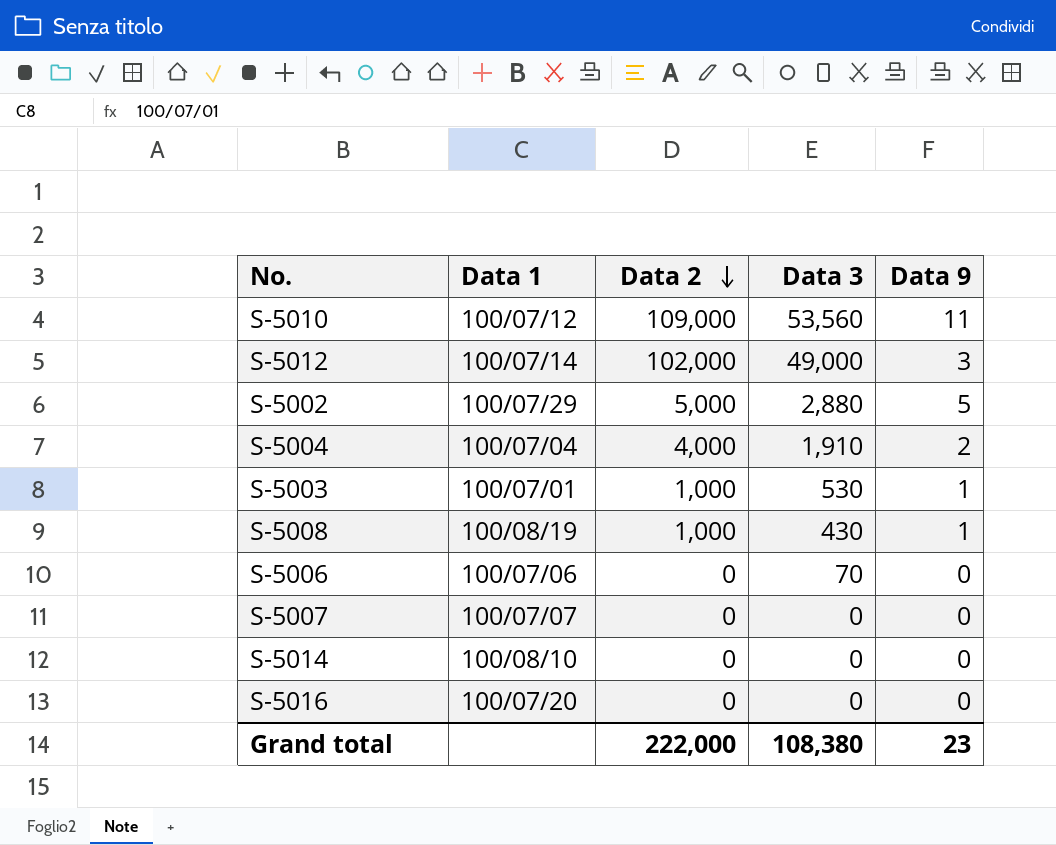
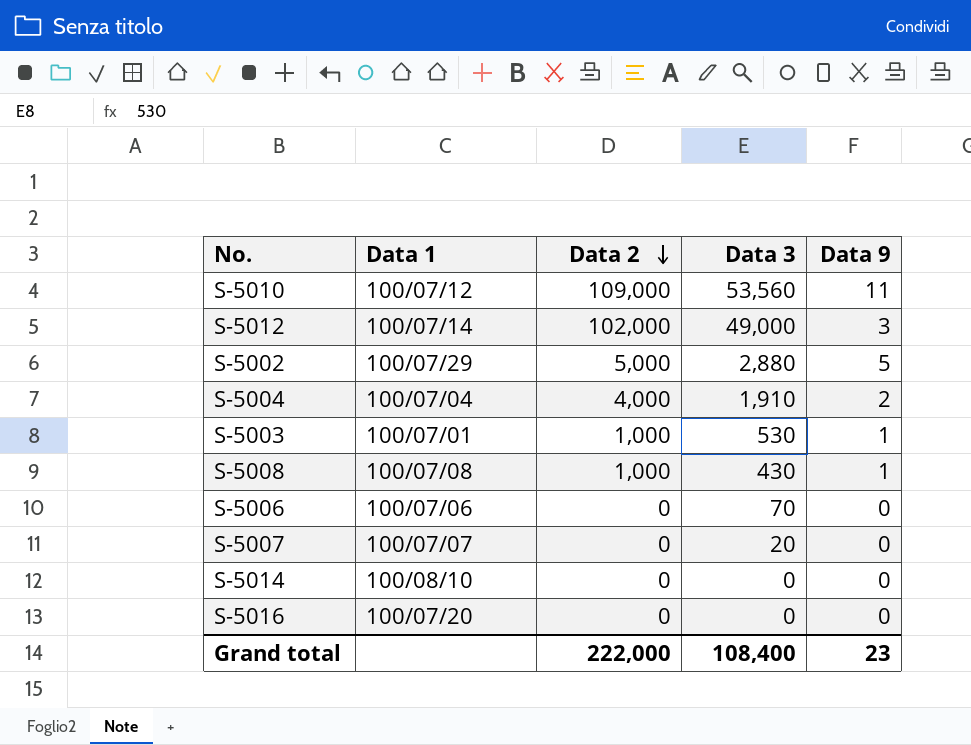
S-5008 | Data 1: 100/08/19 -> 100/07/08
S-5007 | Data 3: 0 -> 20
Grand total | Data 3: 108,380 -> 108,400

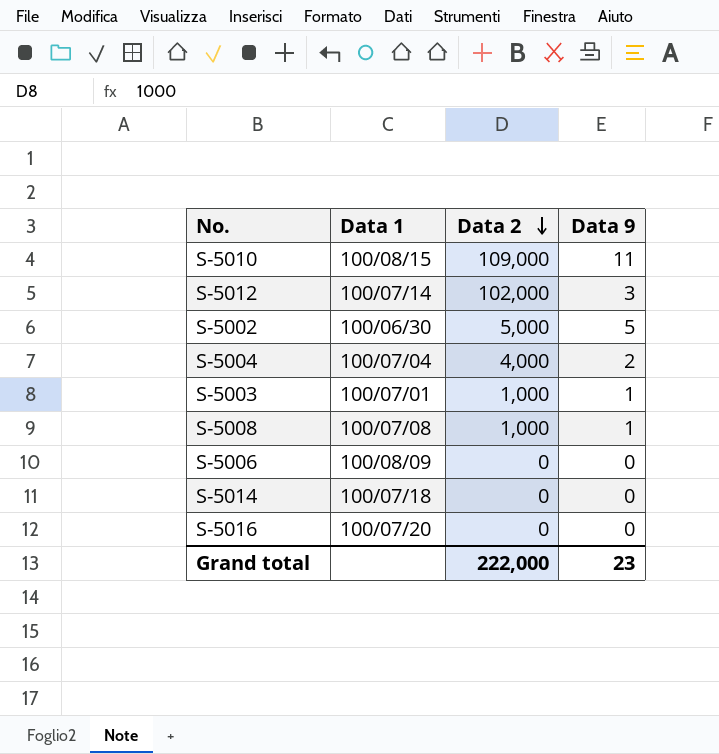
column Data 3 | position: 4 -> none
row S-5007: 100/07/07 | 0 | 20 | 0 -> none
S-5010 | Data 1: 100/07/12 -> 100/08/15
S-5002 | Data 1: 100/07/29 -> 100/06/30
S-5006 | Data 1: 100/07/06 -> 100/08/09
S-5014 | Data 1: 100/08/10 -> 100/07/18

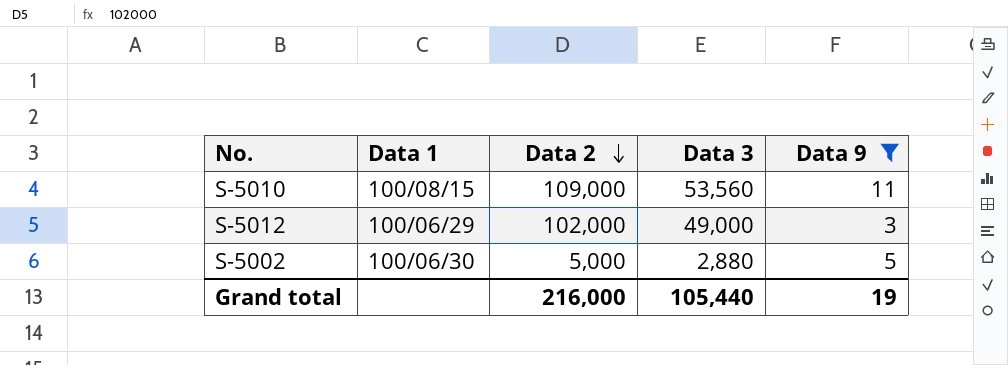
filter: none -> Data 9 >= 3
column Data 3 | position: none -> 4
S-5012 | Data 1: 100/07/14 -> 100/06/29
Grand total | Data 2: 222,000 -> 216,000
Grand total | Data 9: 23 -> 19

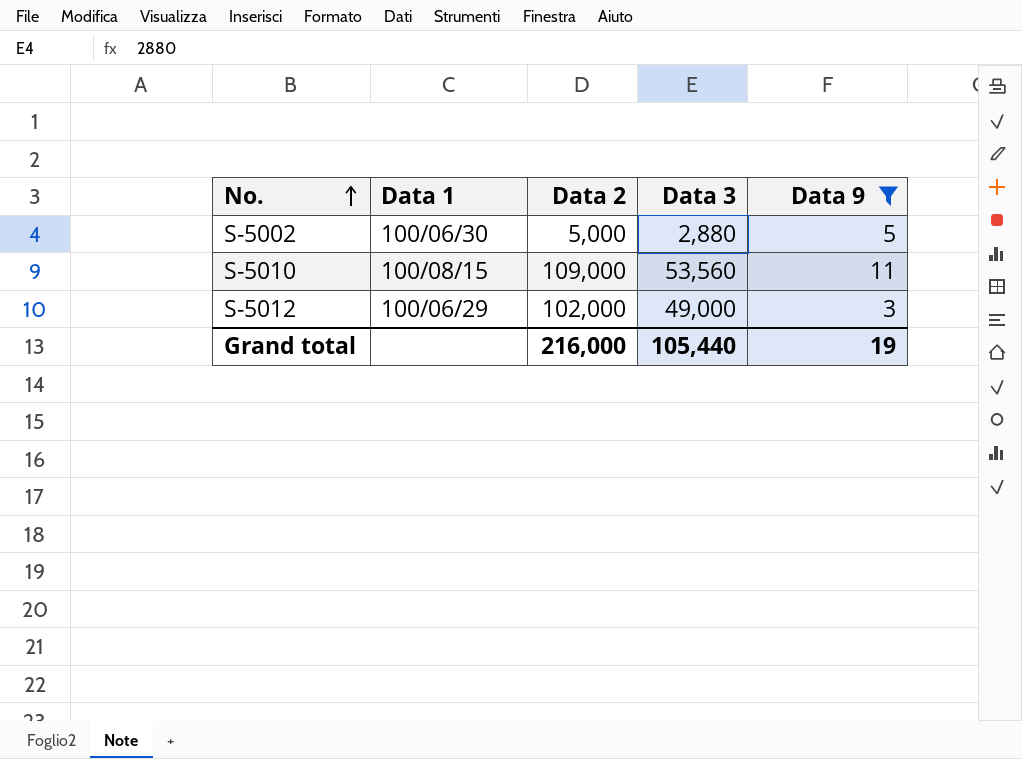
row order: Data 2 descending -> No. ascending

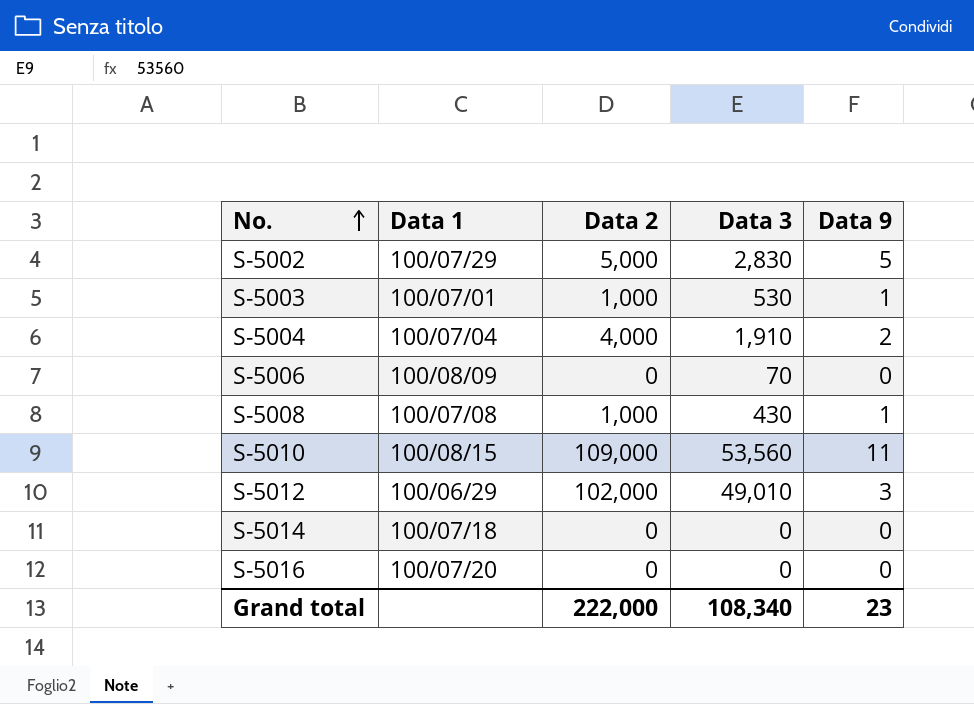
filter: Data 9 >= 3 -> none
S-5002 | Data 1: 100/06/30 -> 100/07/29
S-5002 | Data 3: 2,880 -> 2,830
S-5012 | Data 3: 49,000 -> 49,010
Grand total | Data 2: 216,000 -> 222,000
Grand total | Data 3: 105,440 -> 108,340
Grand total | Data 9: 19 -> 23

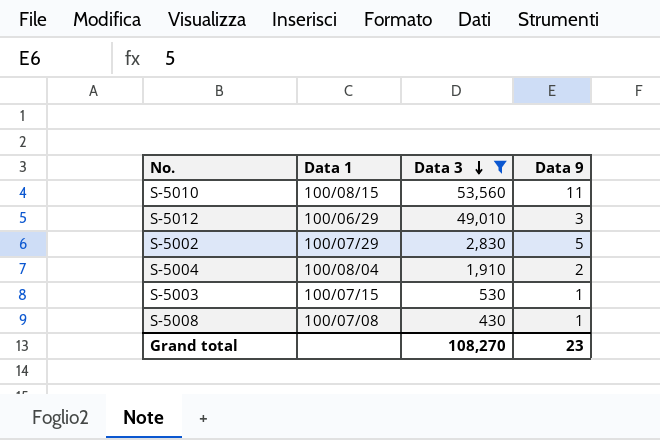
filter: none -> Data 3 >= 430
row order: No. ascending -> Data 3 descending
column Data 2 | position: 3 -> none
S-5004 | Data 1: 100/07/04 -> 100/08/04
S-5003 | Data 1: 100/07/01 -> 100/07/15
Grand total | Data 3: 108,340 -> 108,270

